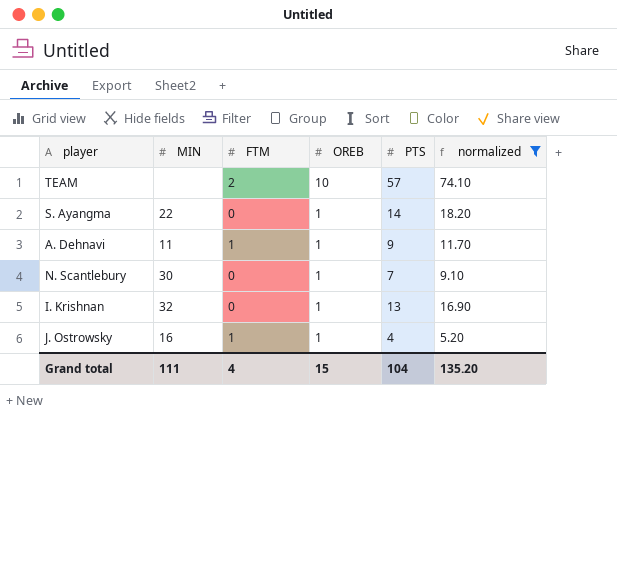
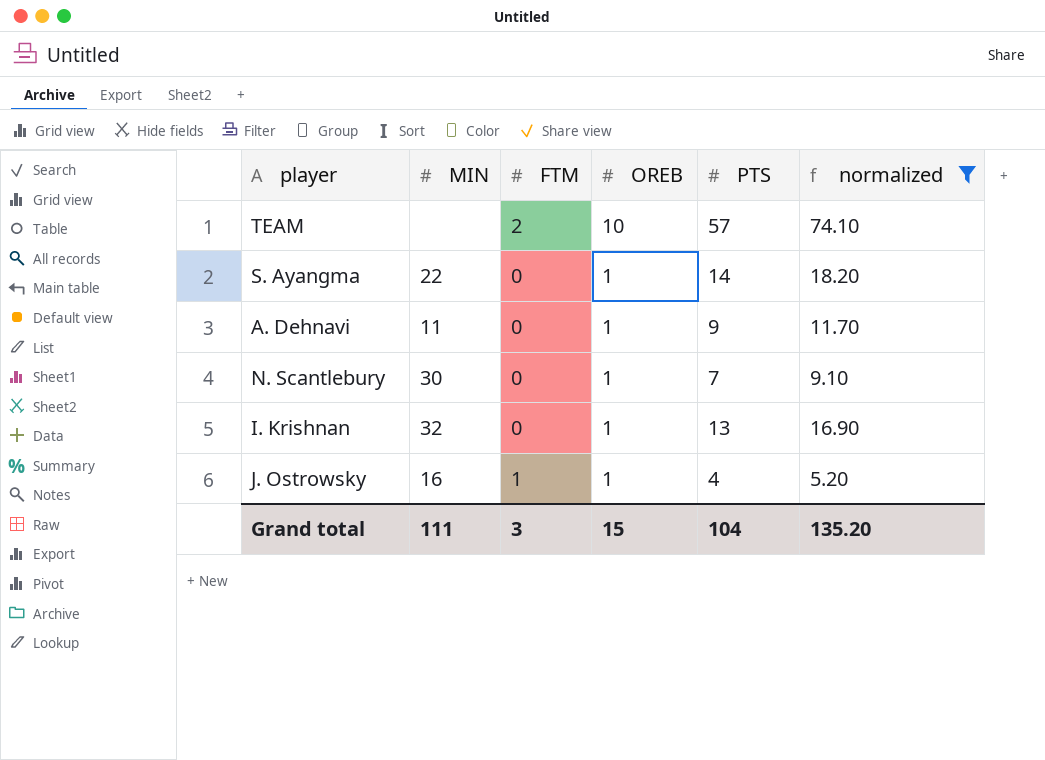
A. Dehnavi | FTM: 1 -> 0
Grand total | FTM: 4 -> 3

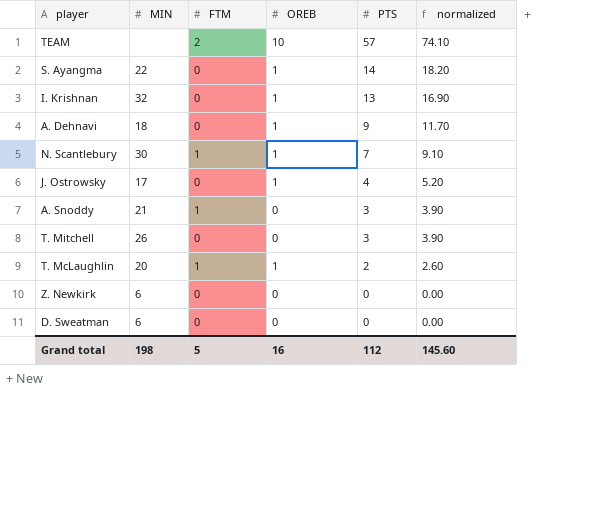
filter: normalized >= 5.20 -> none
row order: OREB descending -> PTS descending
A. Dehnavi | MIN: 11 -> 18
N. Scantlebury | FTM: 0 -> 1
J. Ostrowsky | MIN: 16 -> 17
J. Ostrowsky | FTM: 1 -> 0
Grand total | MIN: 111 -> 198
Grand total | FTM: 3 -> 5
Grand total | OREB: 15 -> 16
Grand total | PTS: 104 -> 112
Grand total | normalized: 135.20 -> 145.60

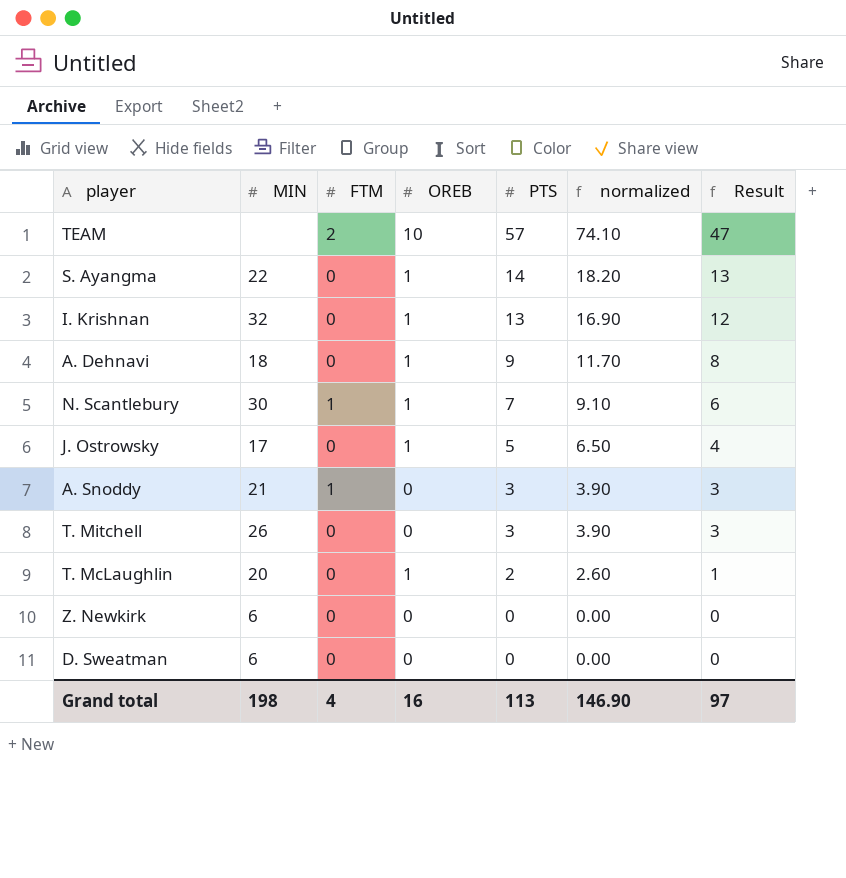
column Result | formula: none -> [PTS] - [OREB]
J. Ostrowsky | PTS: 4 -> 5
J. Ostrowsky | normalized: 5.20 -> 6.50
T. McLaughlin | FTM: 1 -> 0
Grand total | FTM: 5 -> 4
Grand total | PTS: 112 -> 113
Grand total | normalized: 145.60 -> 146.90

